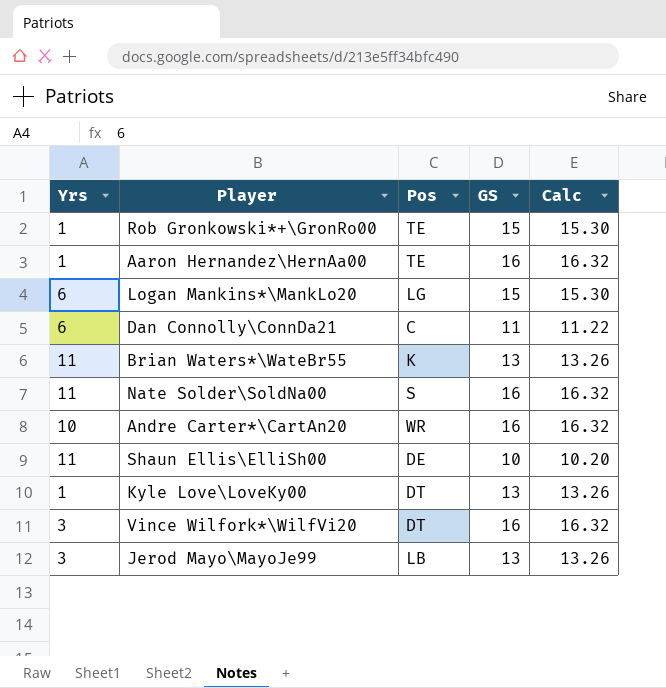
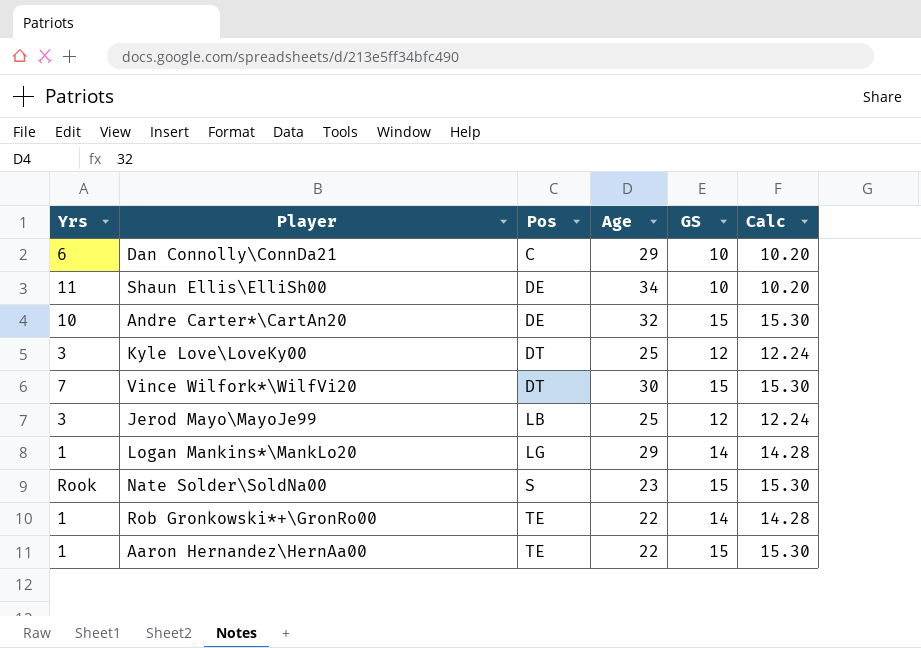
row order: none -> Pos ascending
column Age | position: none -> 4
row Brian Waters*\WateBr55: 11 | K | 13 | 13.26 -> none
Dan Connolly\ConnDa21 | GS: 11 -> 10
Dan Connolly\ConnDa21 | Calc: 11.22 -> 10.20
Andre Carter*\CartAn20 | Pos: WR -> DE
Andre Carter*\CartAn20 | GS: 16 -> 15
Andre Carter*\CartAn20 | Calc: 16.32 -> 15.30
Kyle Love\LoveKy00 | Yrs: 1 -> 3
Kyle Love\LoveKy00 | GS: 13 -> 12
Kyle Love\LoveKy00 | Calc: 13.26 -> 12.24
Vince Wilfork*\WilfVi20 | Yrs: 3 -> 7
Vince Wilfork*\WilfVi20 | GS: 16 -> 15
Vince Wilfork*\WilfVi20 | Calc: 16.32 -> 15.30
Jerod Mayo\MayoJe99 | GS: 13 -> 12
Jerod Mayo\MayoJe99 | Calc: 13.26 -> 12.24
Logan Mankins*\MankLo20 | Yrs: 6 -> 1
Logan Mankins*\MankLo20 | GS: 15 -> 14
Logan Mankins*\MankLo20 | Calc: 15.30 -> 14.28
Nate Solder\SoldNa00 | Yrs: 11 -> Rook
Nate Solder\SoldNa00 | GS: 16 -> 15
Nate Solder\SoldNa00 | Calc: 16.32 -> 15.30
Rob Gronkowski*+\GronRo00 | GS: 15 -> 14
Rob Gronkowski*+\GronRo00 | Calc: 15.30 -> 14.28
Aaron Hernandez\HernAa00 | GS: 16 -> 15
Aaron Hernandez\HernAa00 | Calc: 16.32 -> 15.30

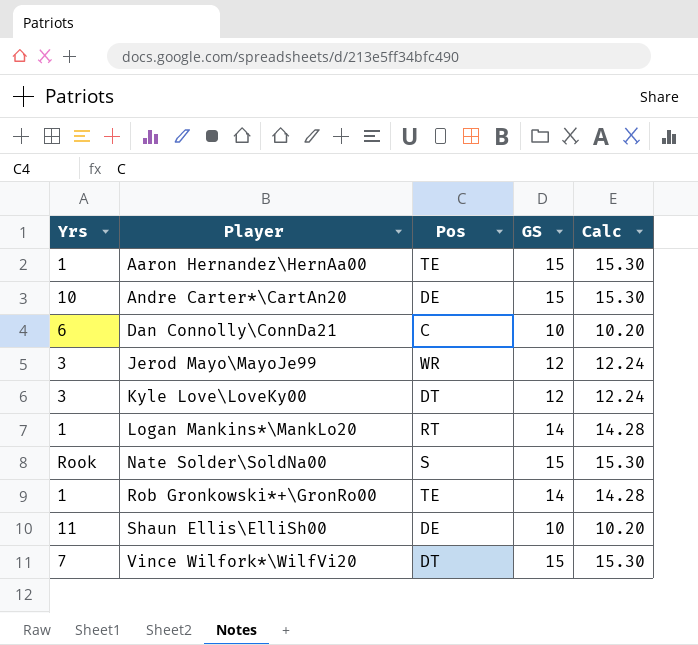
row order: Pos ascending -> Player ascending
column Age | position: 4 -> none
Jerod Mayo\MayoJe99 | Pos: LB -> WR
Logan Mankins*\MankLo20 | Pos: LG -> RT

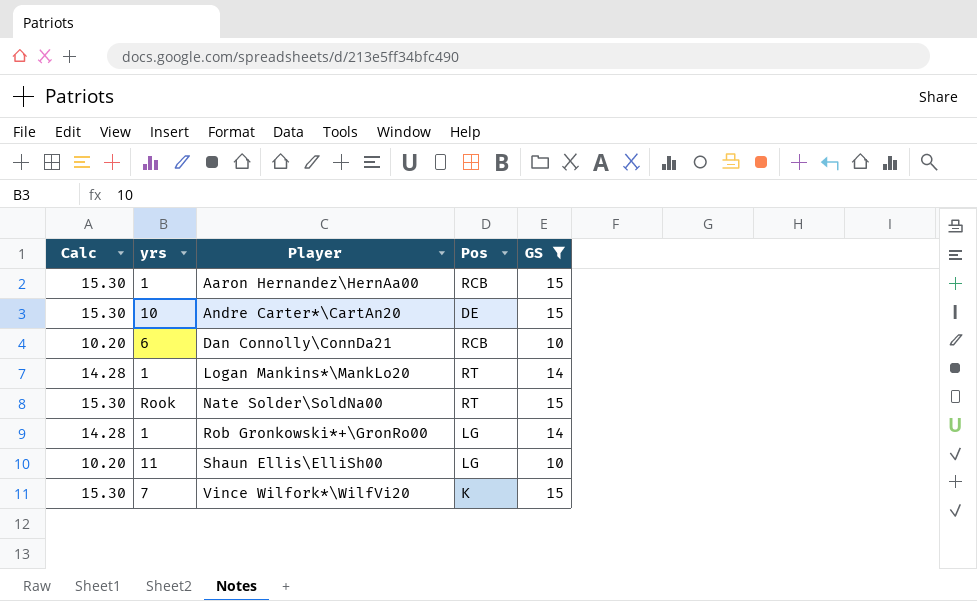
filter: none -> GS != 12
column Calc | position: 5 -> 1
column name: Yrs -> yrs
Aaron Hernandez\HernAa00 | Pos: TE -> RCB
Dan Connolly\ConnDa21 | Pos: C -> RCB
Nate Solder\SoldNa00 | Pos: S -> RT
Rob Gronkowski*+\GronRo00 | Pos: TE -> LG
Shaun Ellis\ElliSh00 | Pos: DE -> LG
Vince Wilfork*\WilfVi20 | Pos: DT -> K

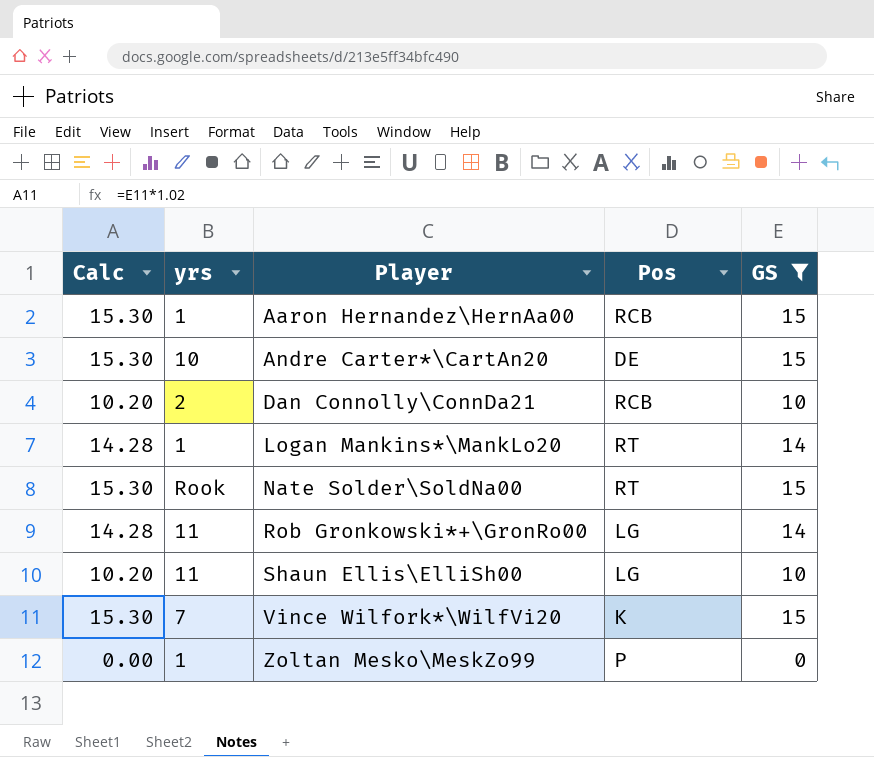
Dan Connolly\ConnDa21 | yrs: 6 -> 2
Rob Gronkowski*+\GronRo00 | yrs: 1 -> 11
row Zoltan Mesko\MeskZo99: none -> 0.00 | 1 | P | 0

